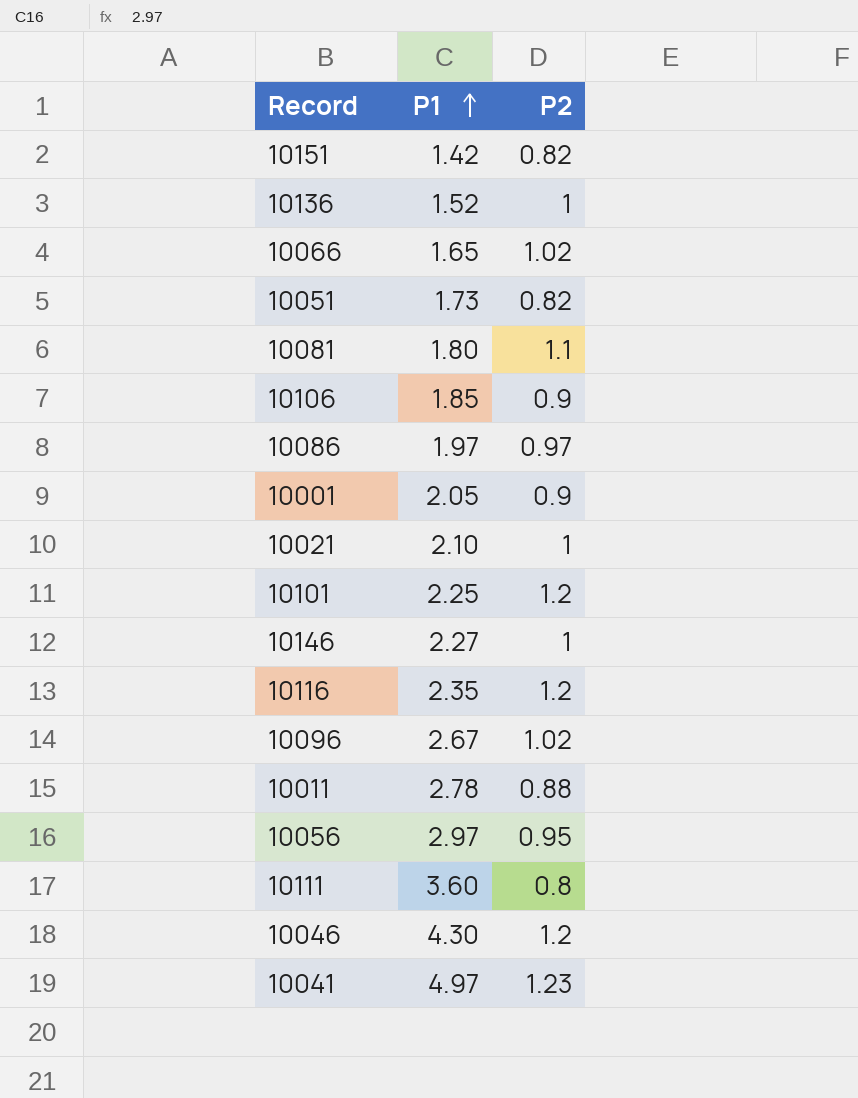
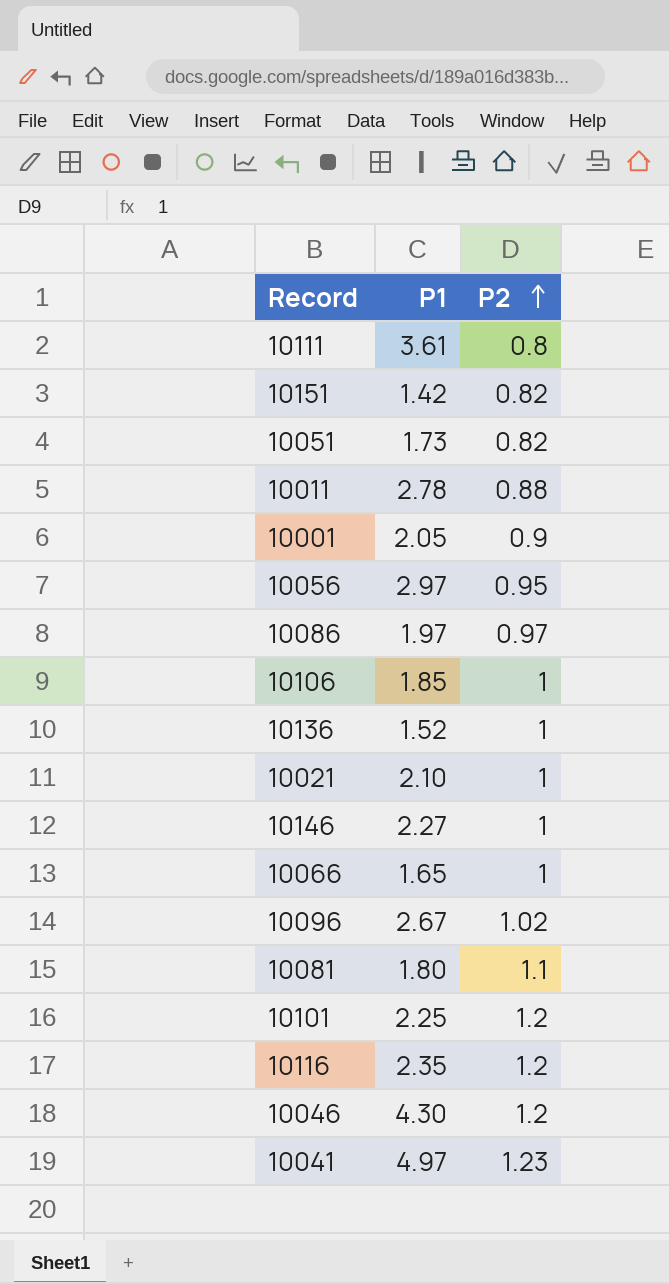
row order: P1 ascending -> P2 ascending
10111 | P1: 3.60 -> 3.61
10106 | P2: 0.9 -> 1
10066 | P2: 1.02 -> 1

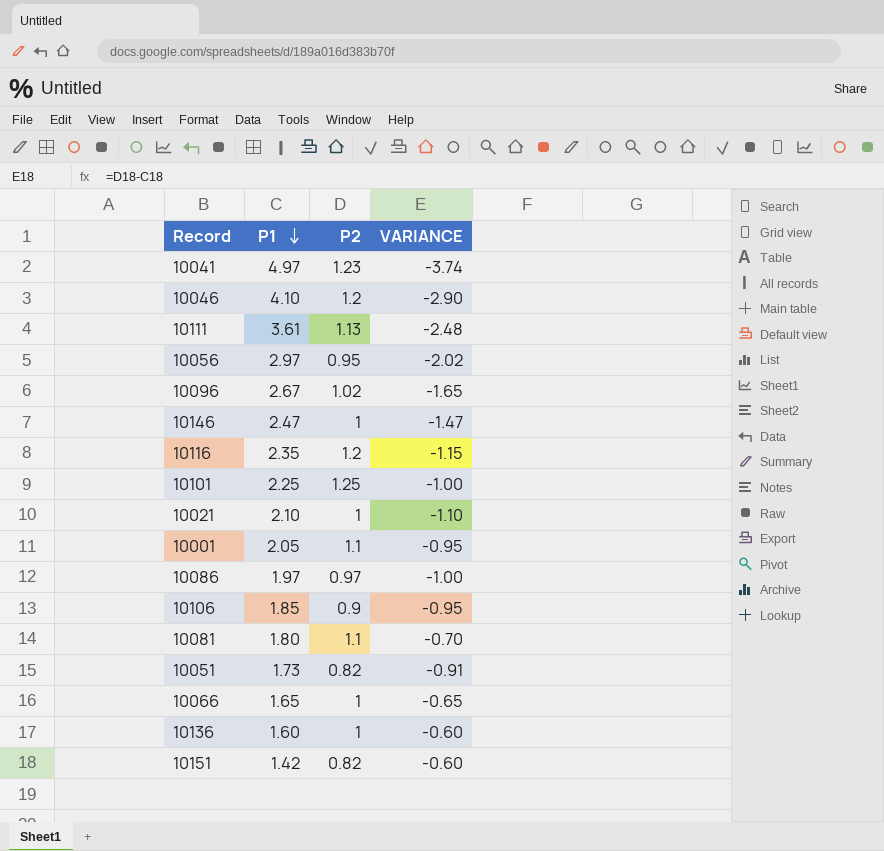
row order: P2 ascending -> P1 descending
column VARIANCE | formula: none -> [P2] - [P1]
row 10011: 2.78 | 0.88 -> none
10046 | P1: 4.30 -> 4.10
10111 | P2: 0.8 -> 1.13
10146 | P1: 2.27 -> 2.47
10101 | P2: 1.2 -> 1.25
10001 | P2: 0.9 -> 1.1
10106 | P2: 1 -> 0.9
10136 | P1: 1.52 -> 1.60

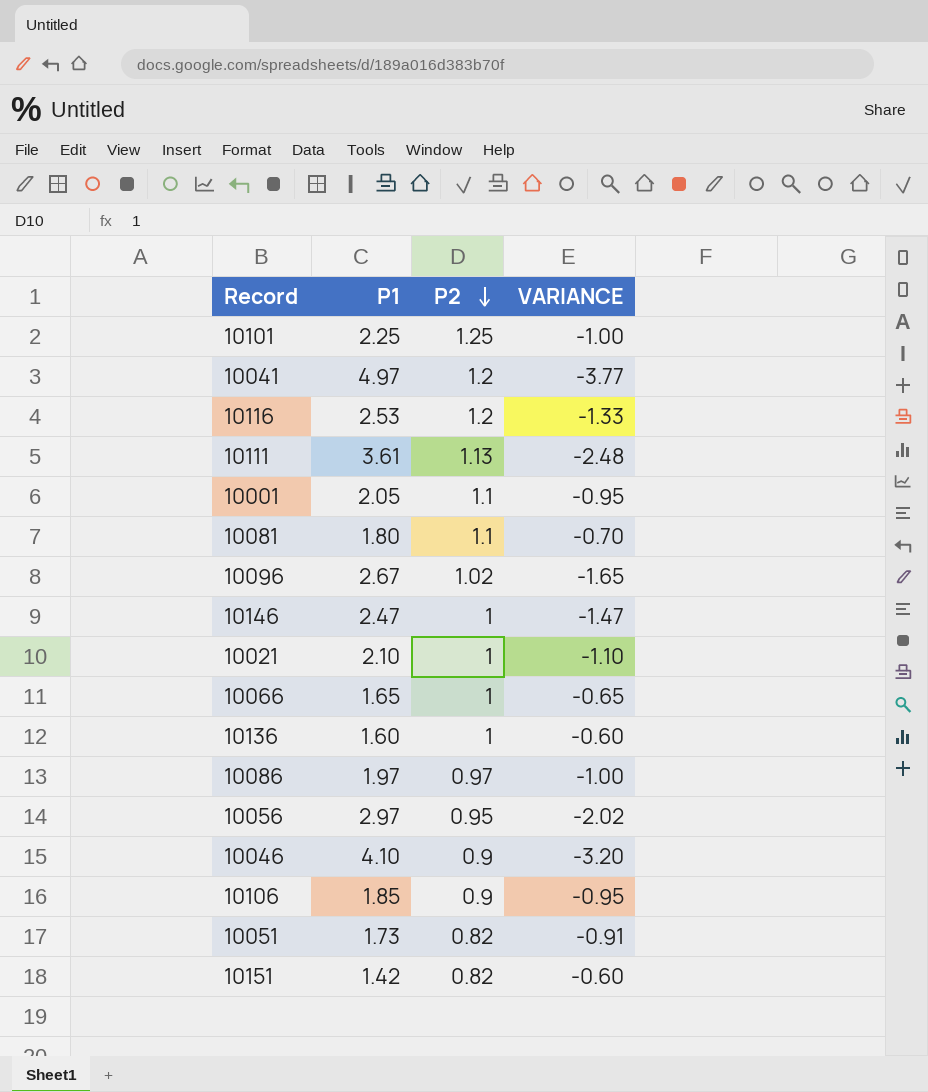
row order: P1 descending -> P2 descending
10041 | P2: 1.23 -> 1.2
10041 | VARIANCE: -3.74 -> -3.77
10116 | P1: 2.35 -> 2.53
10116 | VARIANCE: -1.15 -> -1.33
10046 | P2: 1.2 -> 0.9
10046 | VARIANCE: -2.90 -> -3.20

